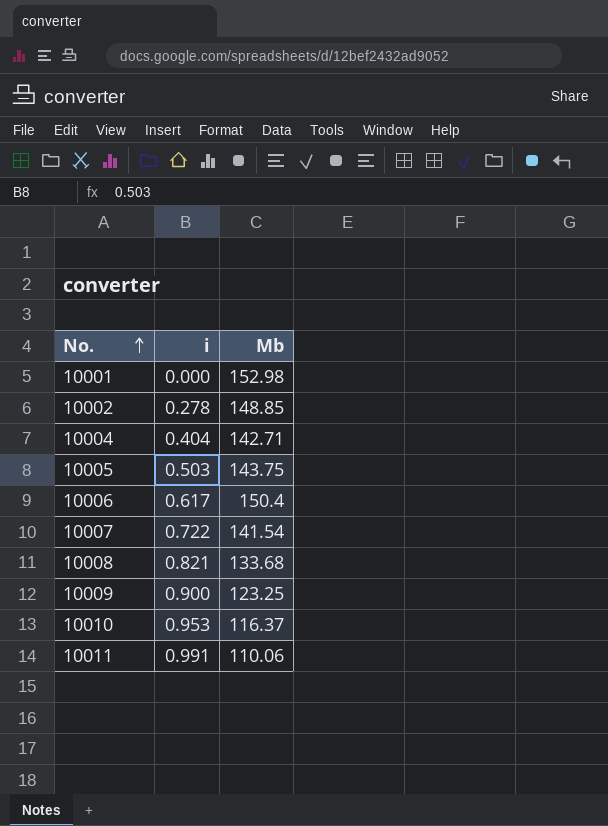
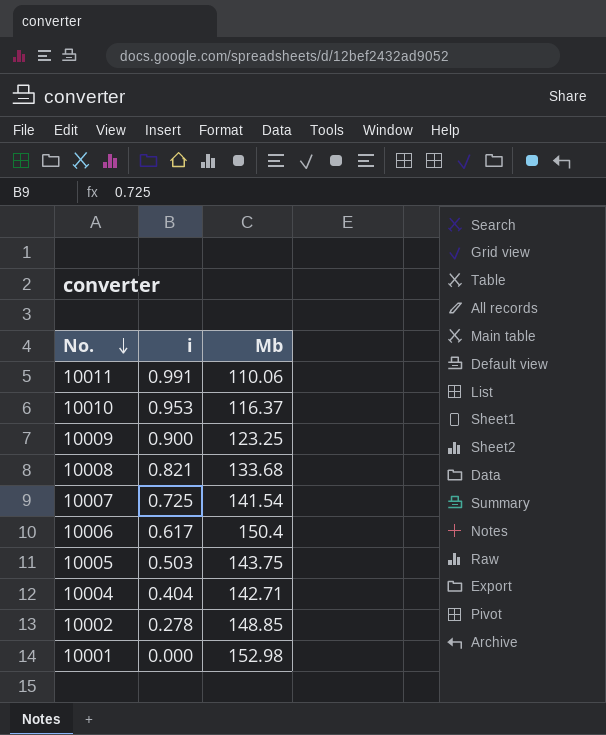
row order: No. ascending -> No. descending
10007 | i: 0.722 -> 0.725

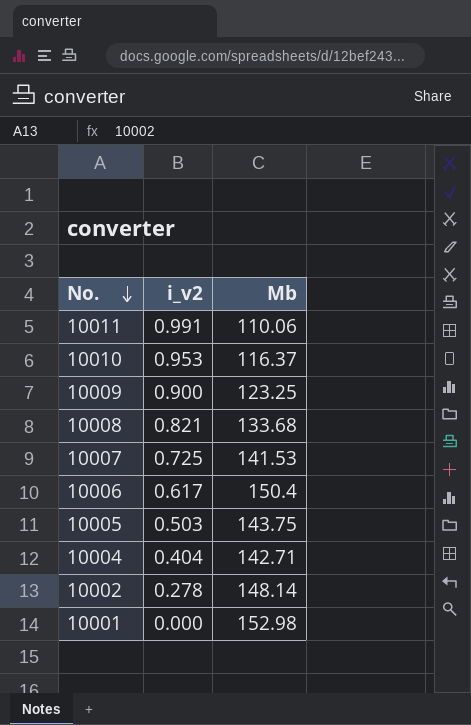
column name: i -> i_v2
10007 | Mb: 141.54 -> 141.53
10002 | Mb: 148.85 -> 148.14

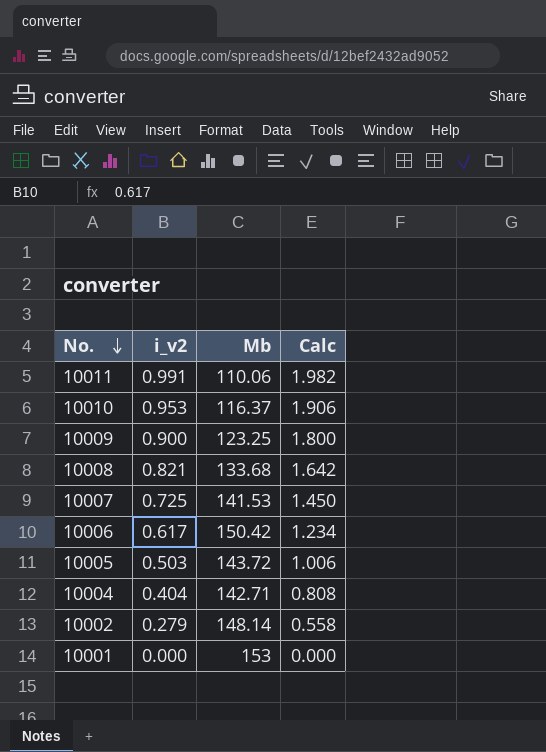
column Calc | formula: none -> [i_v2] * 2
10006 | Mb: 150.4 -> 150.42
10005 | Mb: 143.75 -> 143.72
10002 | i_v2: 0.278 -> 0.279
10001 | Mb: 152.98 -> 153

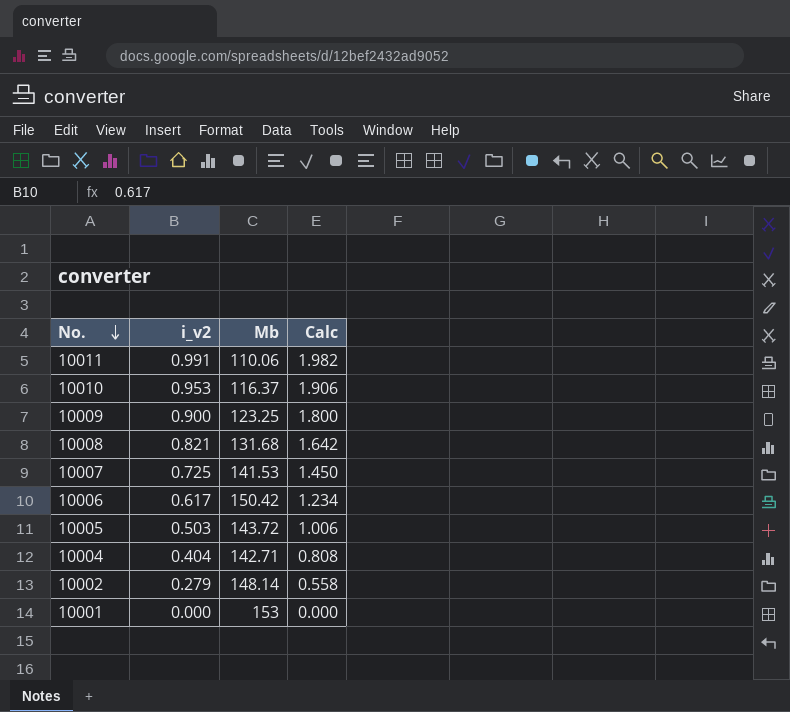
10008 | Mb: 133.68 -> 131.68

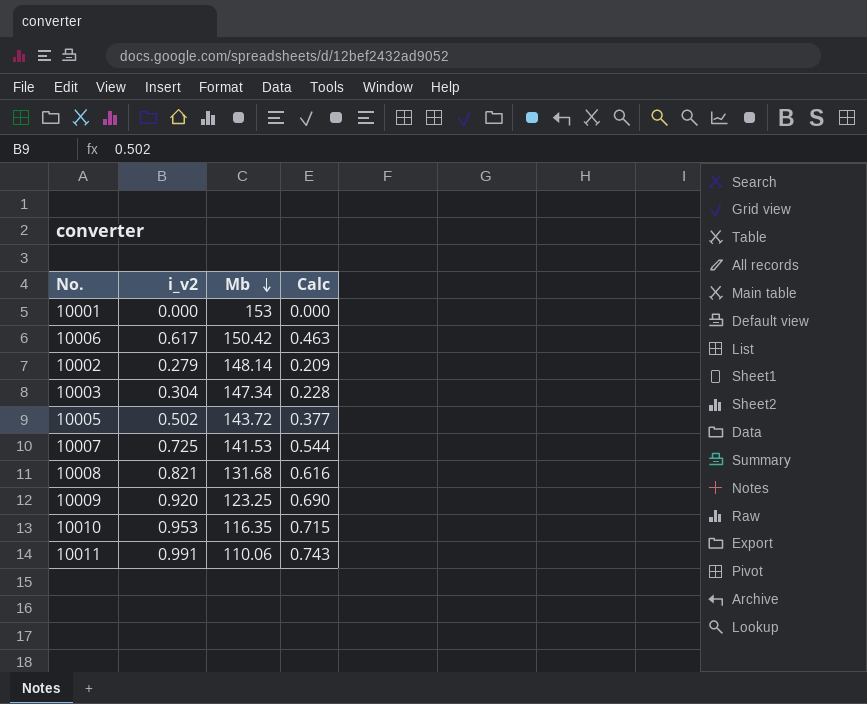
row order: No. descending -> Mb descending
column Calc | formula: [i_v2] * 2 -> [i_v2] * 0.75
row 10004: 0.404 | 142.71 | 0.808 -> none
row 10003: none -> 0.304 | 147.34 | 0.228
10005 | i_v2: 0.503 -> 0.502
10009 | i_v2: 0.900 -> 0.920
10010 | Mb: 116.37 -> 116.35

